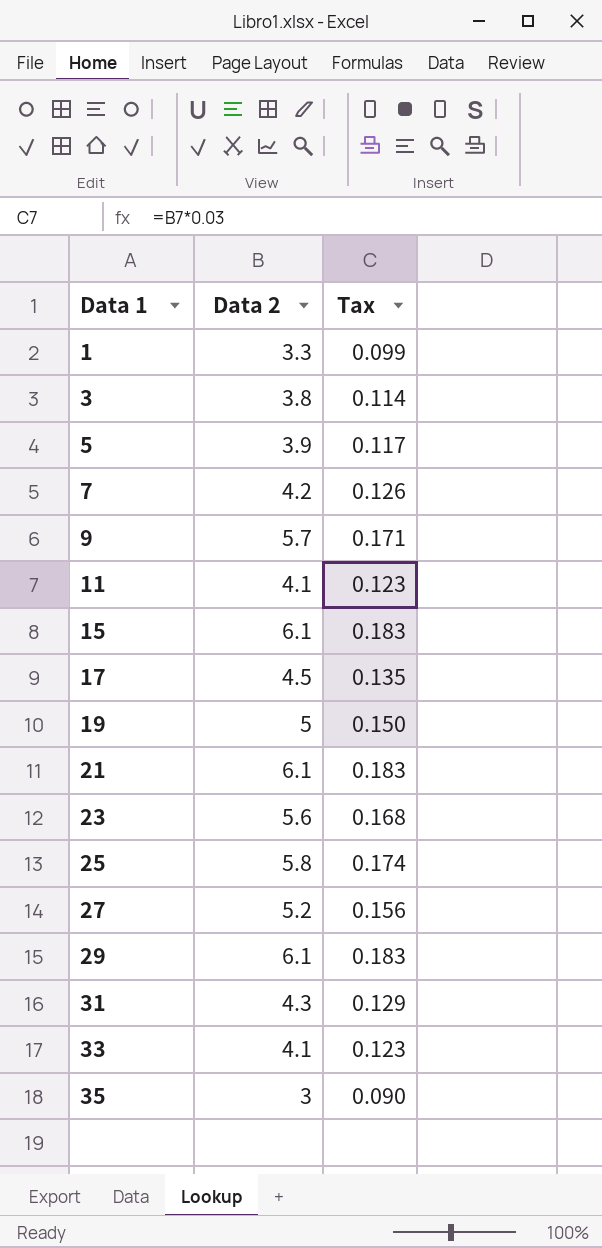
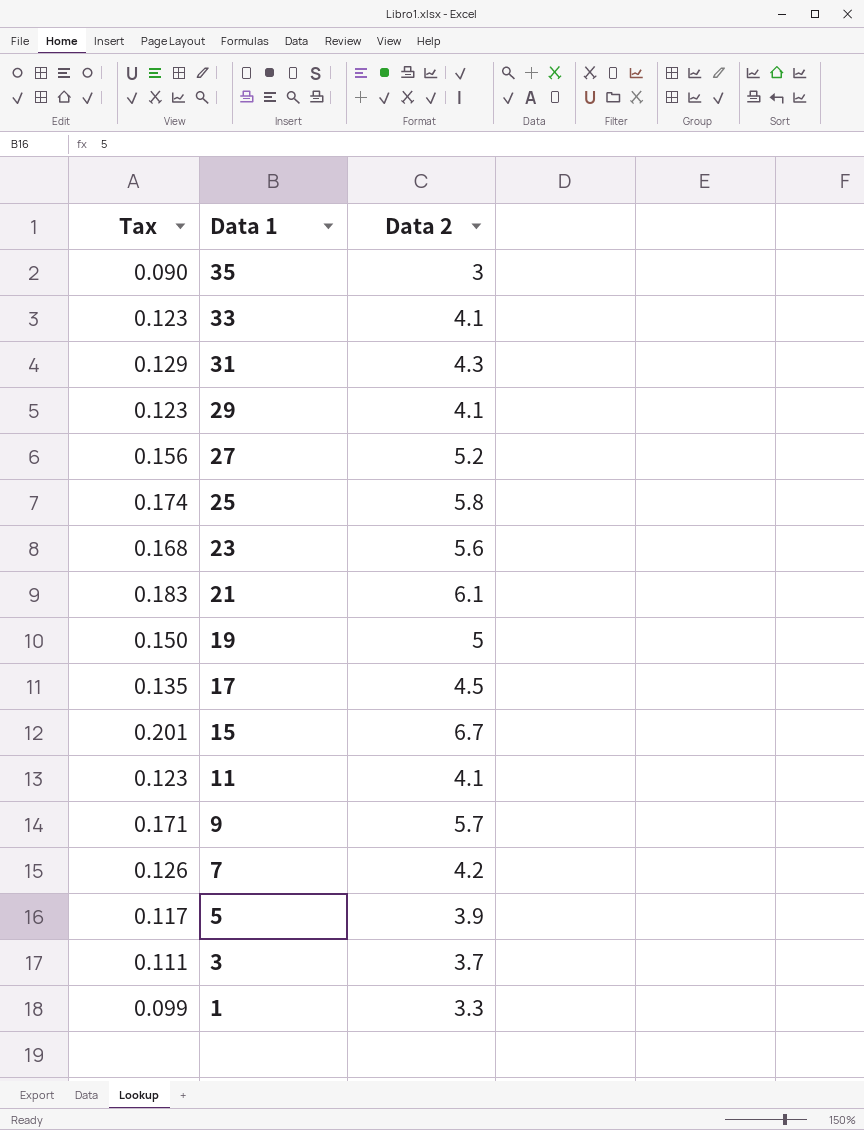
row order: Data 1 ascending -> Data 1 descending
column Tax | position: 3 -> 1
29 | Tax: 0.183 -> 0.123
29 | Data 2: 6.1 -> 4.1
15 | Tax: 0.183 -> 0.201
15 | Data 2: 6.1 -> 6.7
3 | Tax: 0.114 -> 0.111
3 | Data 2: 3.8 -> 3.7

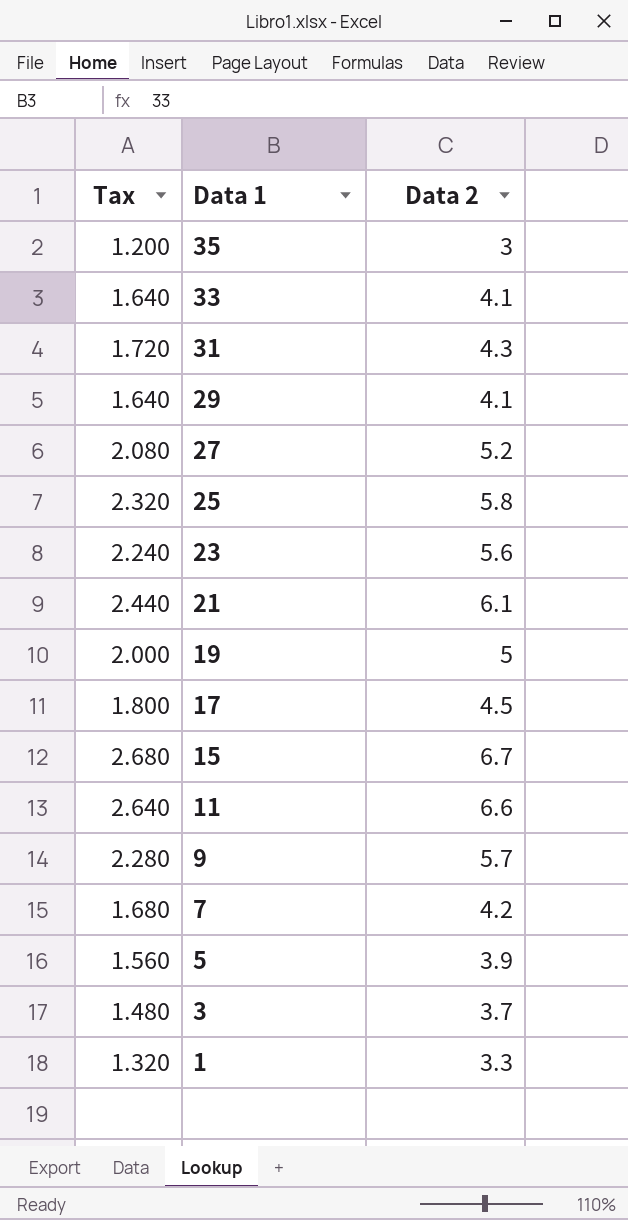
column Tax | formula: [Data 2] * 0.03 -> [Data 2] * 0.4
11 | Data 2: 4.1 -> 6.6

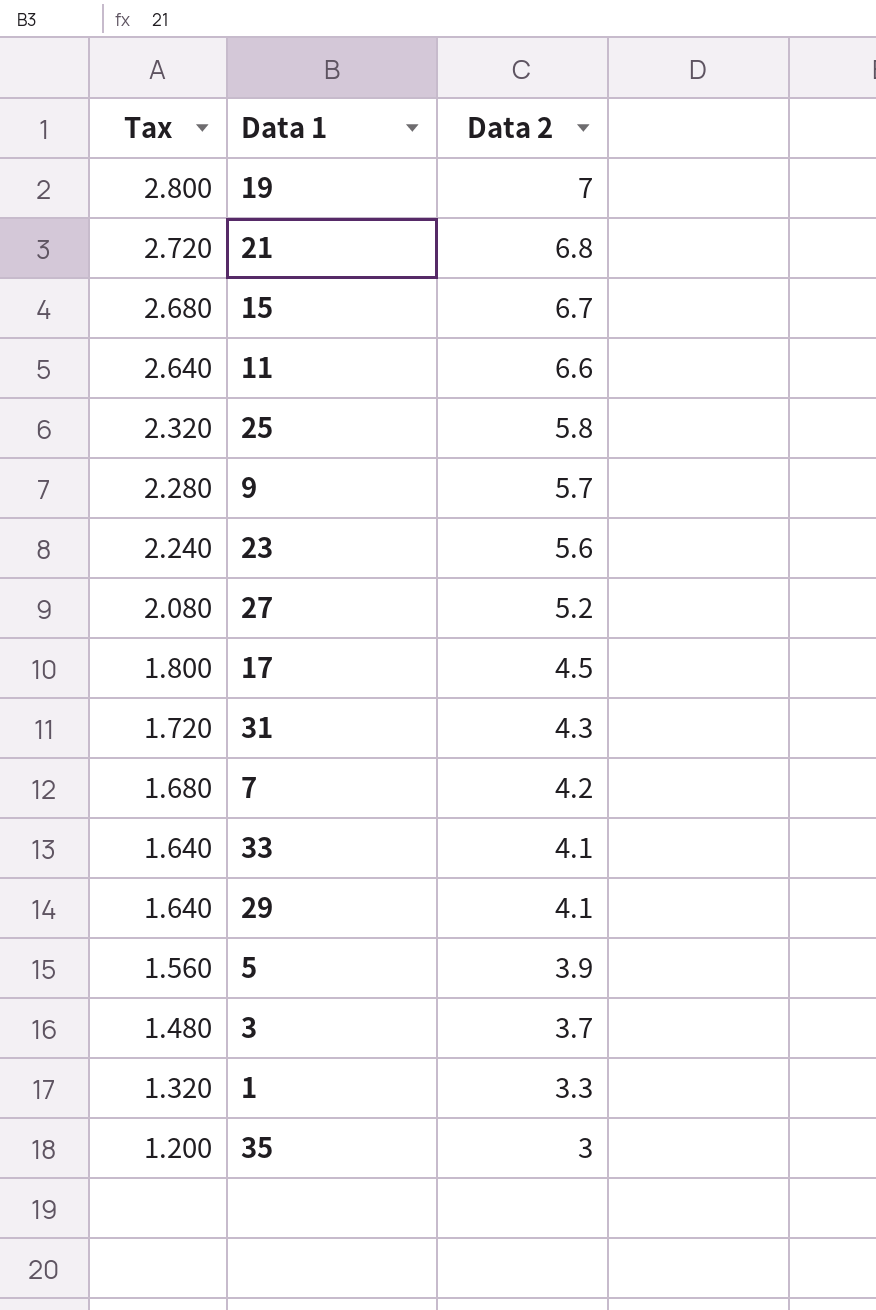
row order: Data 1 descending -> Tax descending
19 | Tax: 2.000 -> 2.800
19 | Data 2: 5 -> 7
21 | Tax: 2.440 -> 2.720
21 | Data 2: 6.1 -> 6.8

